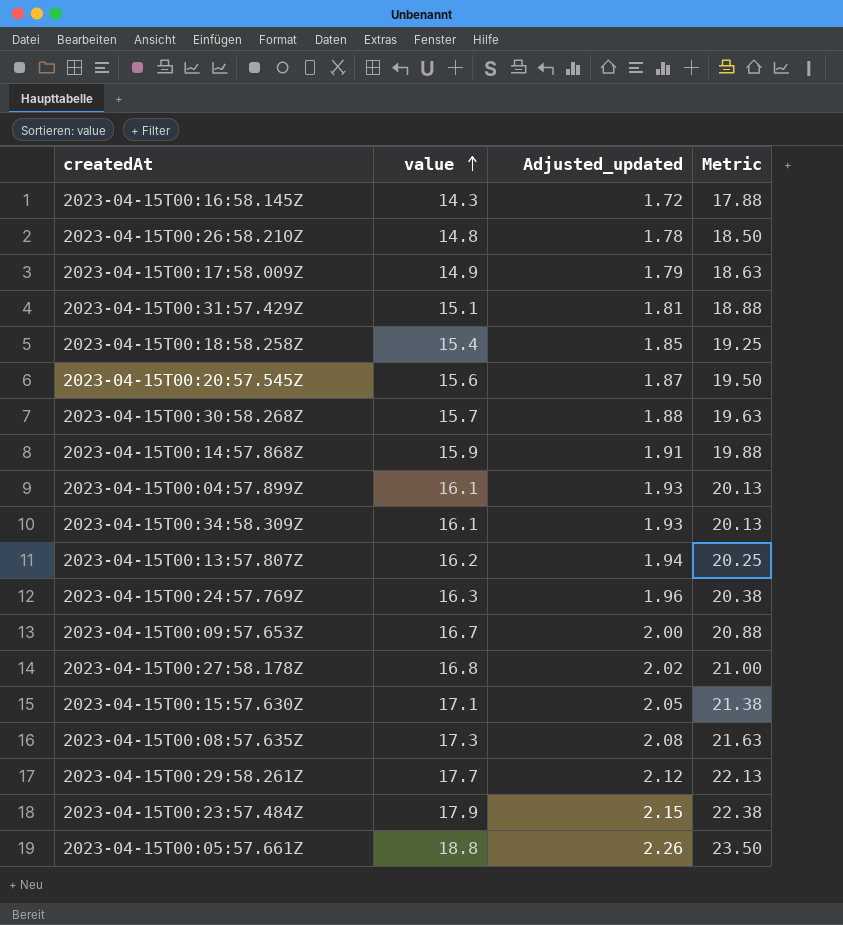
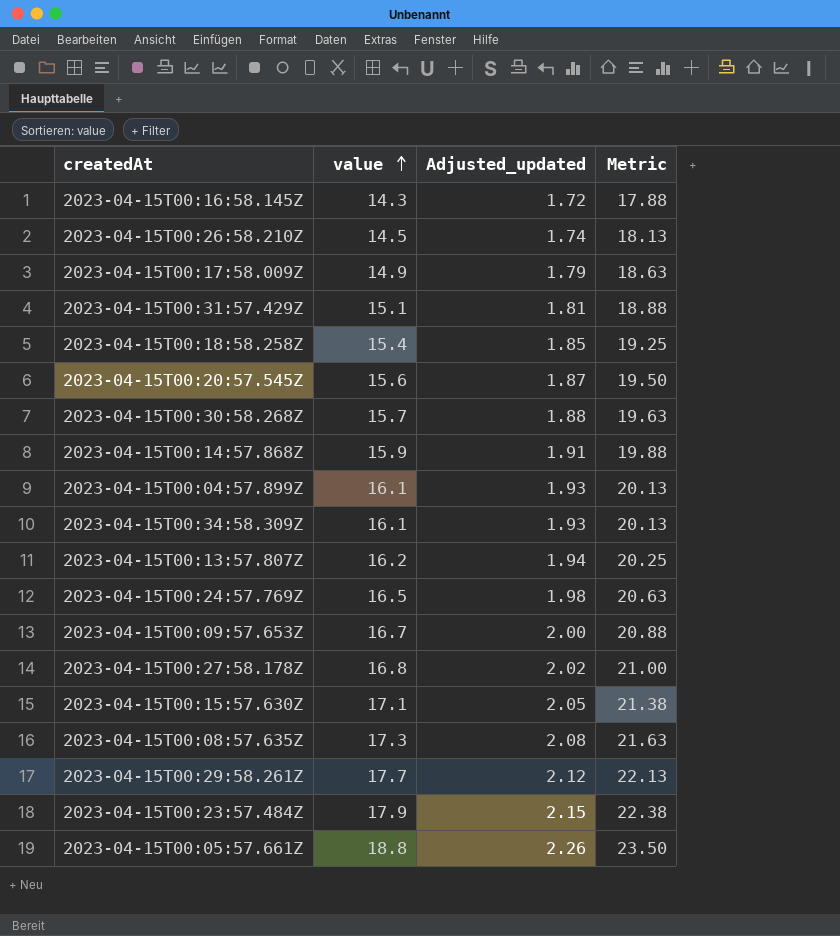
2023-04-15T00:26:58.210Z | value: 14.8 -> 14.5
2023-04-15T00:26:58.210Z | Adjusted_updated: 1.78 -> 1.74
2023-04-15T00:26:58.210Z | Metric: 18.50 -> 18.13
2023-04-15T00:24:57.769Z | value: 16.3 -> 16.5
2023-04-15T00:24:57.769Z | Adjusted_updated: 1.96 -> 1.98
2023-04-15T00:24:57.769Z | Metric: 20.38 -> 20.63

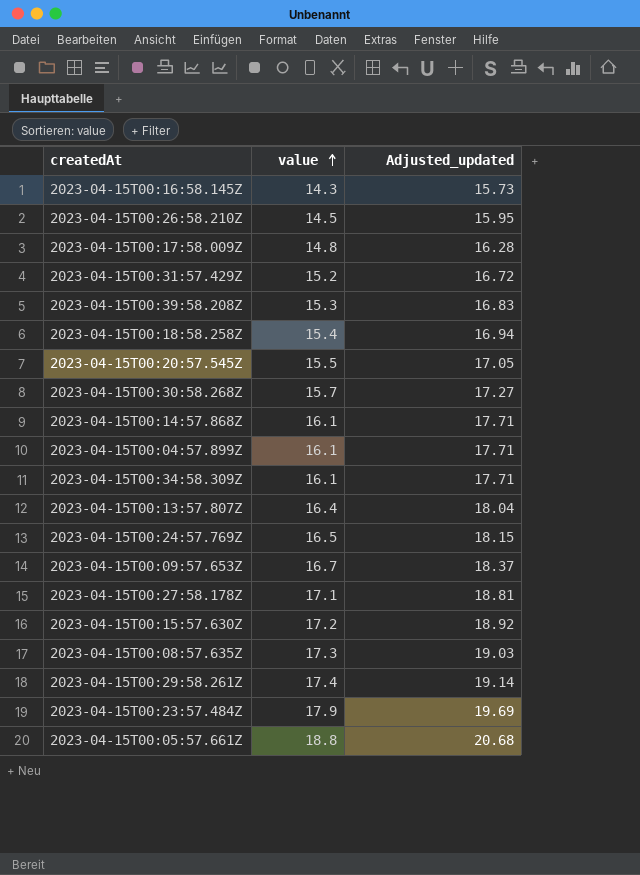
column Metric | formula: [value] * 1.25 -> none
column Adjusted_updated | formula: [value] * 0.12 -> [value] * 1.1
2023-04-15T00:17:58.009Z | value: 14.9 -> 14.8
2023-04-15T00:31:57.429Z | value: 15.1 -> 15.2
row 2023-04-15T00:39:58.208Z: none -> 15.3 | 16.83
2023-04-15T00:20:57.545Z | value: 15.6 -> 15.5
2023-04-15T00:14:57.868Z | value: 15.9 -> 16.1
2023-04-15T00:13:57.807Z | value: 16.2 -> 16.4
2023-04-15T00:27:58.178Z | value: 16.8 -> 17.1
2023-04-15T00:15:57.630Z | value: 17.1 -> 17.2
2023-04-15T00:29:58.261Z | value: 17.7 -> 17.4

